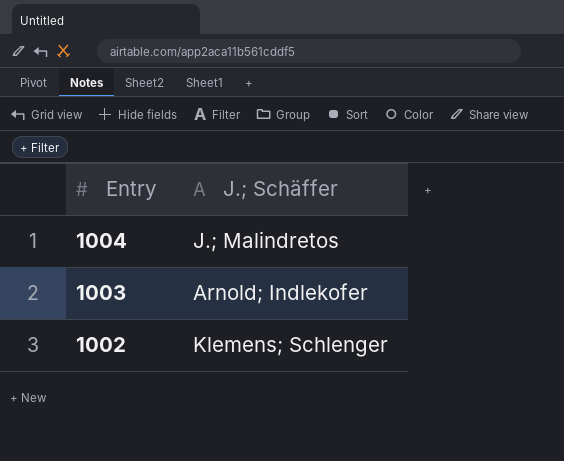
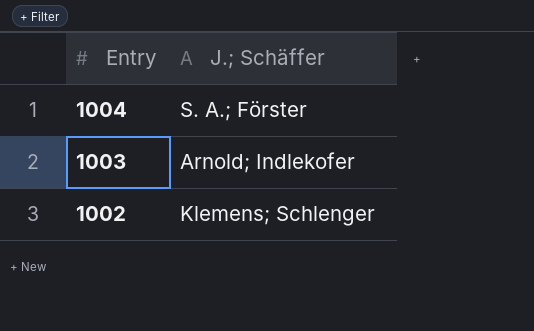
1004 | J.; Schäffer: J.; Malindretos -> S. A.; Förster

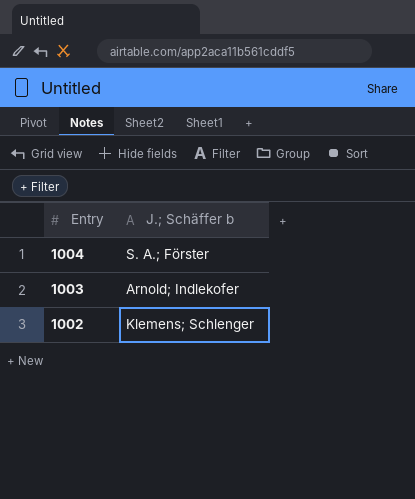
column name: J.; Schäffer -> J.; Schäffer b

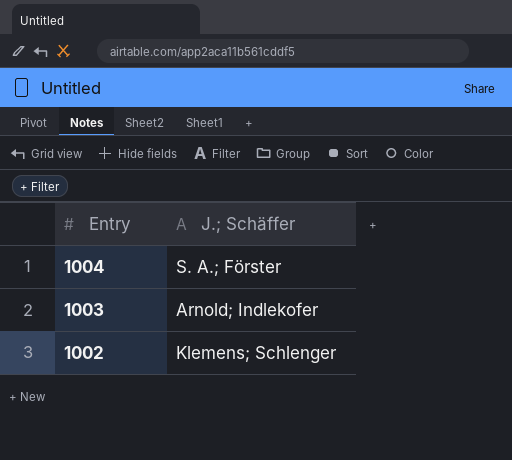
column name: J.; Schäffer b -> J.; Schäffer

